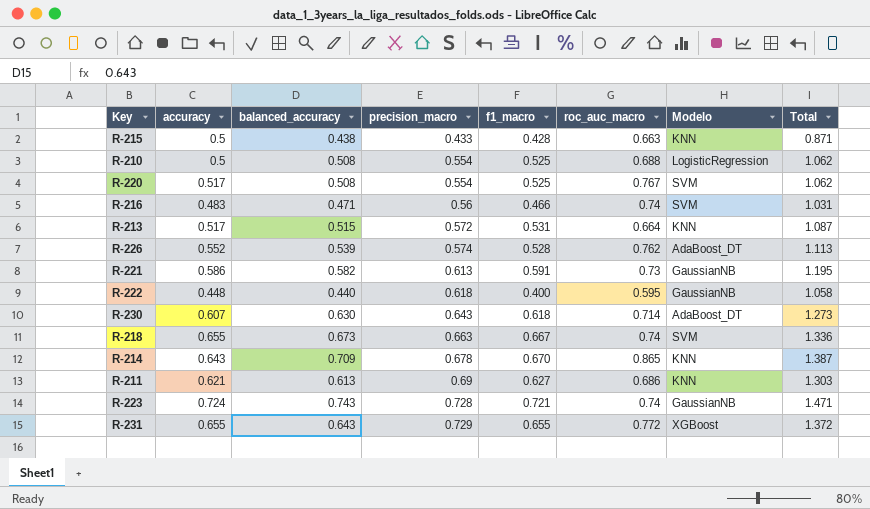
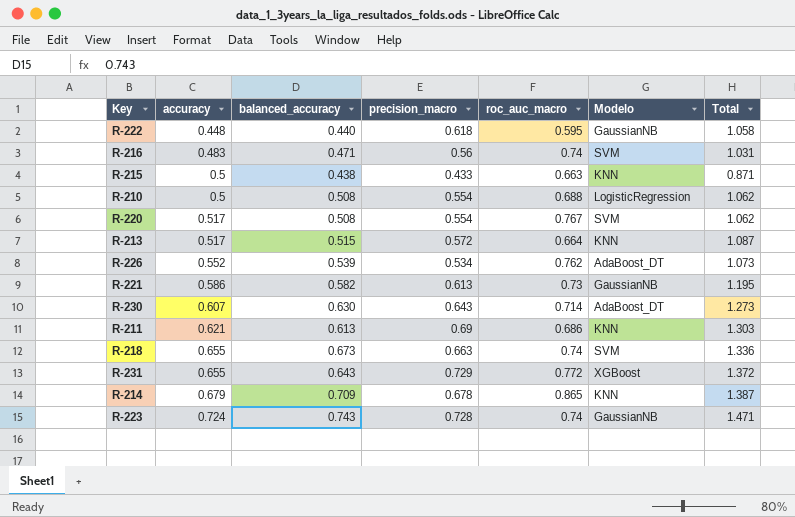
row order: precision_macro ascending -> accuracy ascending
column f1_macro | position: 5 -> none
R-226 | precision_macro: 0.574 -> 0.534
R-226 | Total: 1.113 -> 1.073
R-214 | accuracy: 0.643 -> 0.679

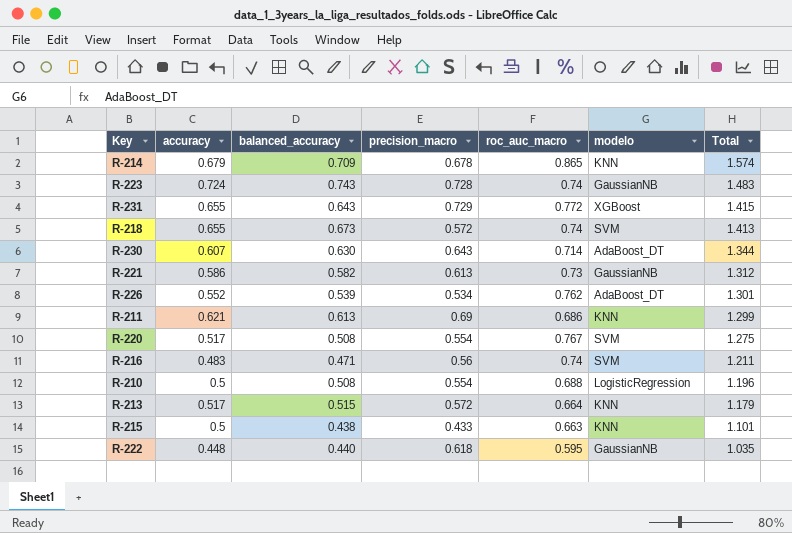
row order: accuracy ascending -> Total descending
column name: Modelo -> modelo
column Total | formula: [balanced_accuracy] + [precision_macro] -> [balanced_accuracy] + [roc_auc_macro]
R-218 | precision_macro: 0.663 -> 0.572

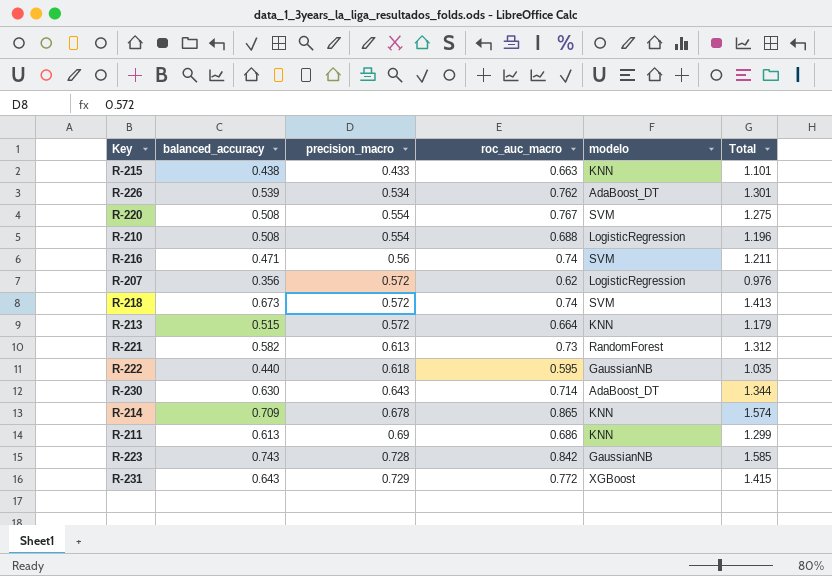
row order: Total descending -> precision_macro ascending
column accuracy | position: 2 -> none
row R-207: none -> 0.356 | 0.572 | 0.62 | LogisticRegression | 0.976
R-221 | modelo: GaussianNB -> RandomForest
R-223 | roc_auc_macro: 0.74 -> 0.842
R-223 | Total: 1.483 -> 1.585

